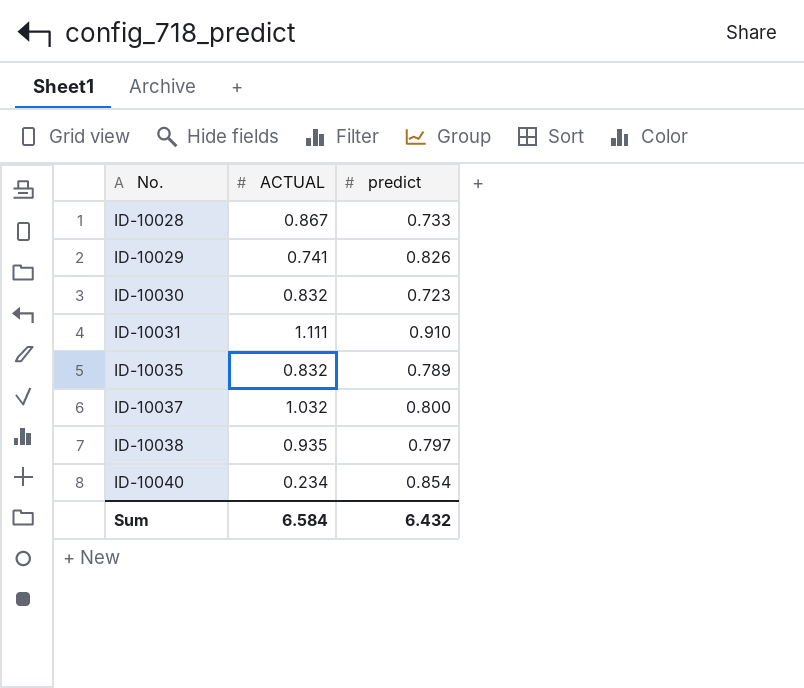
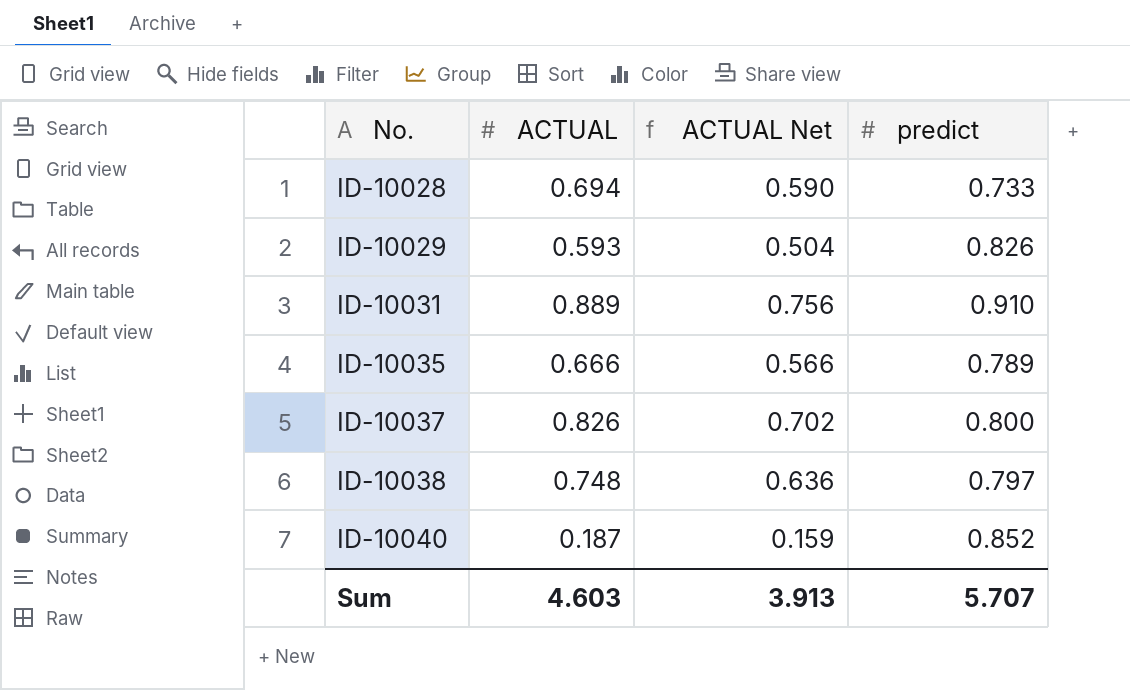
column ACTUAL Net | formula: none -> [ACTUAL] * 0.85
row ID-10030: 0.832 | 0.723 -> none
ID-10028 | ACTUAL: 0.867 -> 0.694
ID-10029 | ACTUAL: 0.741 -> 0.593
ID-10031 | ACTUAL: 1.111 -> 0.889
ID-10035 | ACTUAL: 0.832 -> 0.666
ID-10037 | ACTUAL: 1.032 -> 0.826
ID-10038 | ACTUAL: 0.935 -> 0.748
ID-10040 | ACTUAL: 0.234 -> 0.187
ID-10040 | predict: 0.854 -> 0.852
Sum | ACTUAL: 6.584 -> 4.603
Sum | predict: 6.432 -> 5.707

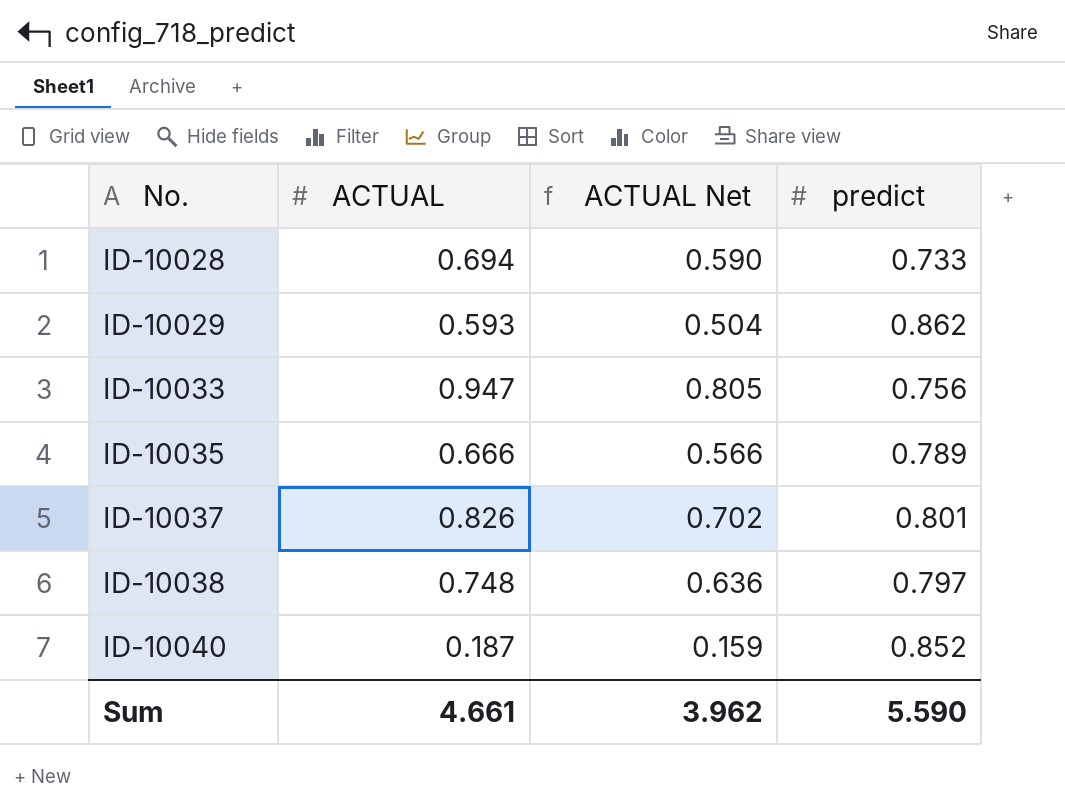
row ID-10031: 0.889 | 0.756 | 0.910 -> none
ID-10029 | predict: 0.826 -> 0.862
row ID-10033: none -> 0.947 | 0.805 | 0.756
ID-10037 | predict: 0.800 -> 0.801
Sum | ACTUAL: 4.603 -> 4.661
Sum | ACTUAL Net: 3.913 -> 3.962
Sum | predict: 5.707 -> 5.590

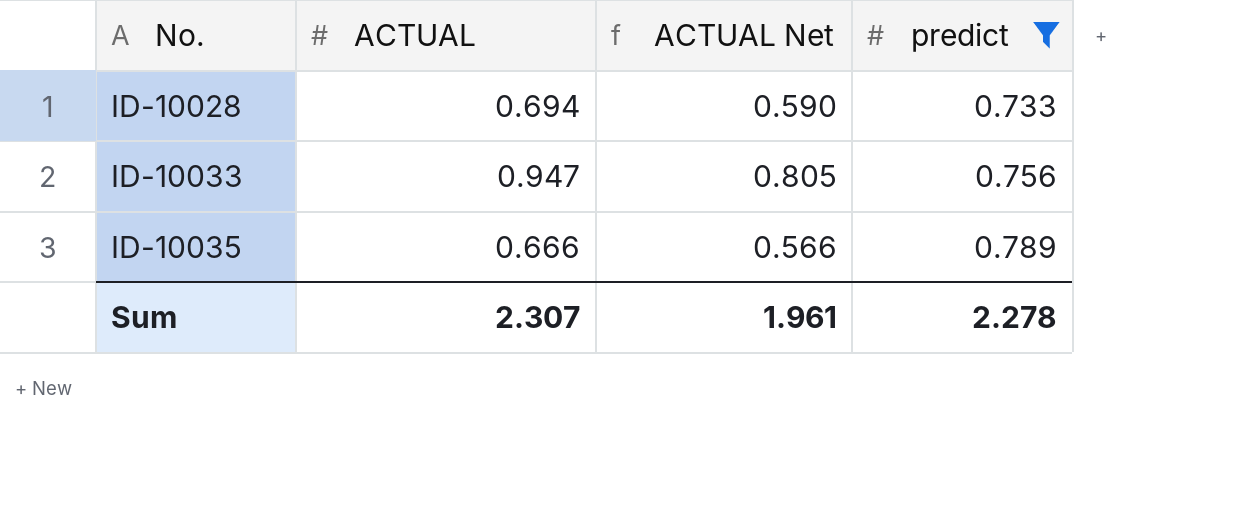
filter: none -> predict <= 0.789
Sum | ACTUAL: 4.661 -> 2.307
Sum | ACTUAL Net: 3.962 -> 1.961
Sum | predict: 5.590 -> 2.278

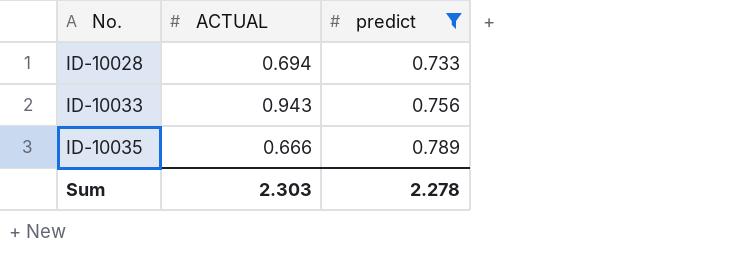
column ACTUAL Net | formula: [ACTUAL] * 0.85 -> none
ID-10033 | ACTUAL: 0.947 -> 0.943
Sum | ACTUAL: 2.307 -> 2.303

